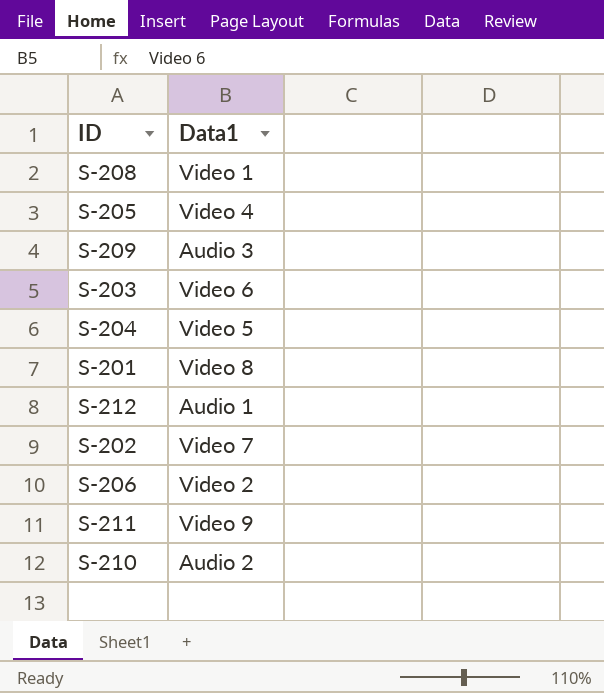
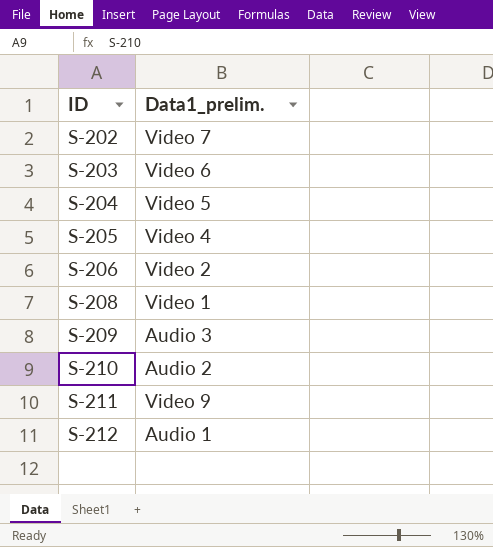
row order: none -> ID ascending
column name: Data1 -> Data1_prelim.
row S-201: Video 8 -> none

